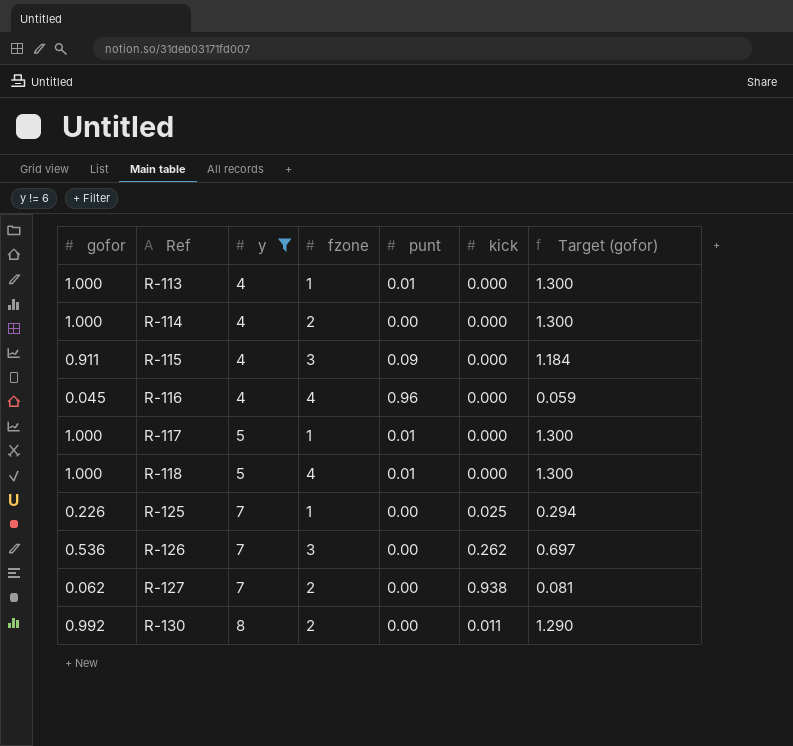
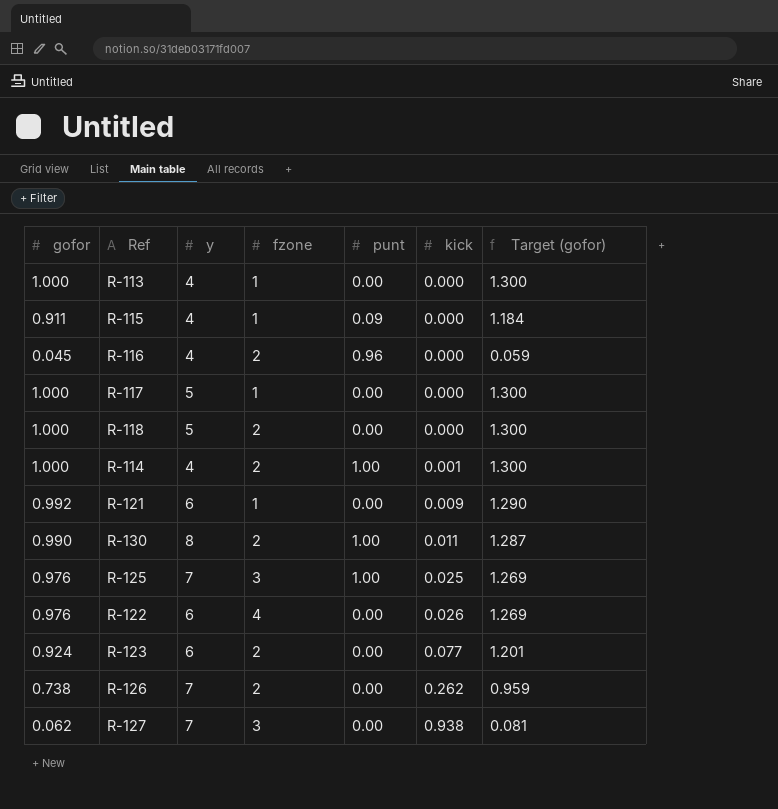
filter: y != 6 -> none
row order: Ref ascending -> kick ascending
R-113 | punt: 0.01 -> 0.00
R-115 | fzone: 3 -> 1
R-116 | fzone: 4 -> 2
R-117 | punt: 0.01 -> 0.00
R-118 | fzone: 4 -> 2
R-118 | punt: 0.01 -> 0.00
R-114 | punt: 0.00 -> 1.00
R-114 | kick: 0.000 -> 0.001
R-130 | gofor: 0.992 -> 0.990
R-130 | punt: 0.00 -> 1.00
R-130 | Target (gofor): 1.290 -> 1.287
R-125 | gofor: 0.226 -> 0.976
R-125 | fzone: 1 -> 3
R-125 | punt: 0.00 -> 1.00
R-125 | Target (gofor): 0.294 -> 1.269
R-126 | gofor: 0.536 -> 0.738
R-126 | fzone: 3 -> 2
R-126 | Target (gofor): 0.697 -> 0.959
R-127 | fzone: 2 -> 3

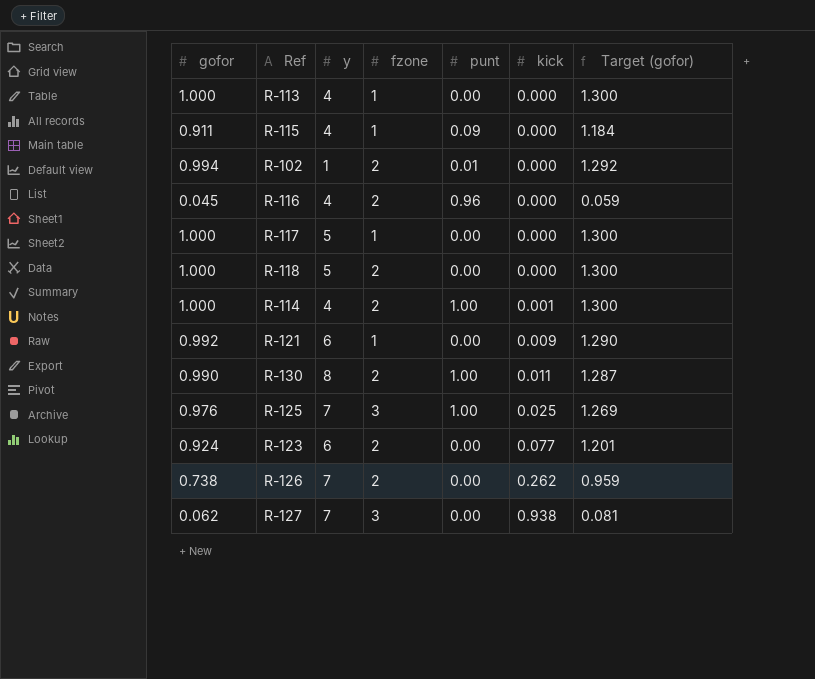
row R-122: 0.976 | 6 | 4 | 0.00 | 0.026 | 1.269 -> none
row R-102: none -> 0.994 | 1 | 2 | 0.01 | 0.000 | 1.292

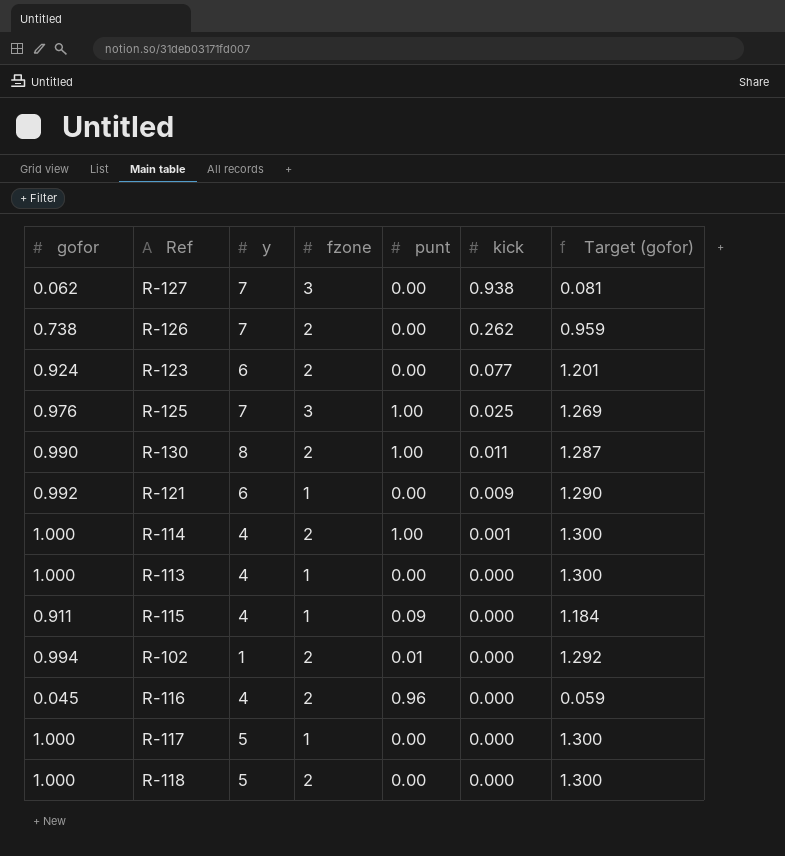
row order: kick ascending -> kick descending

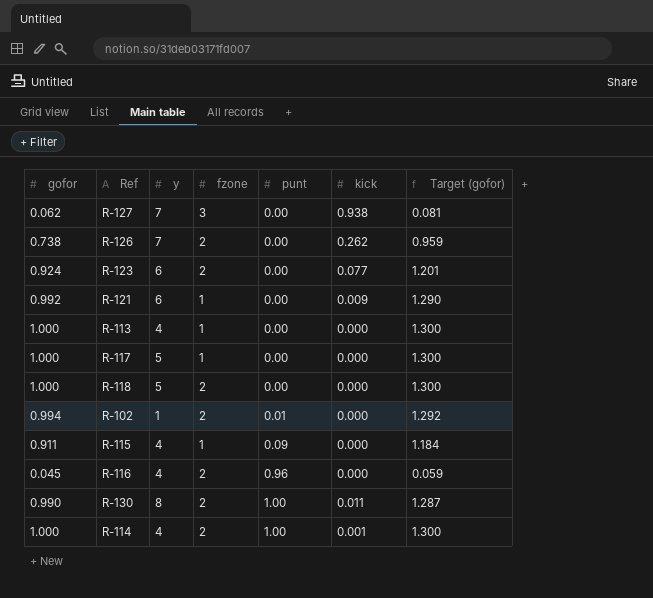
row order: kick descending -> punt ascending
row R-125: 0.976 | 7 | 3 | 1.00 | 0.025 | 1.269 -> none

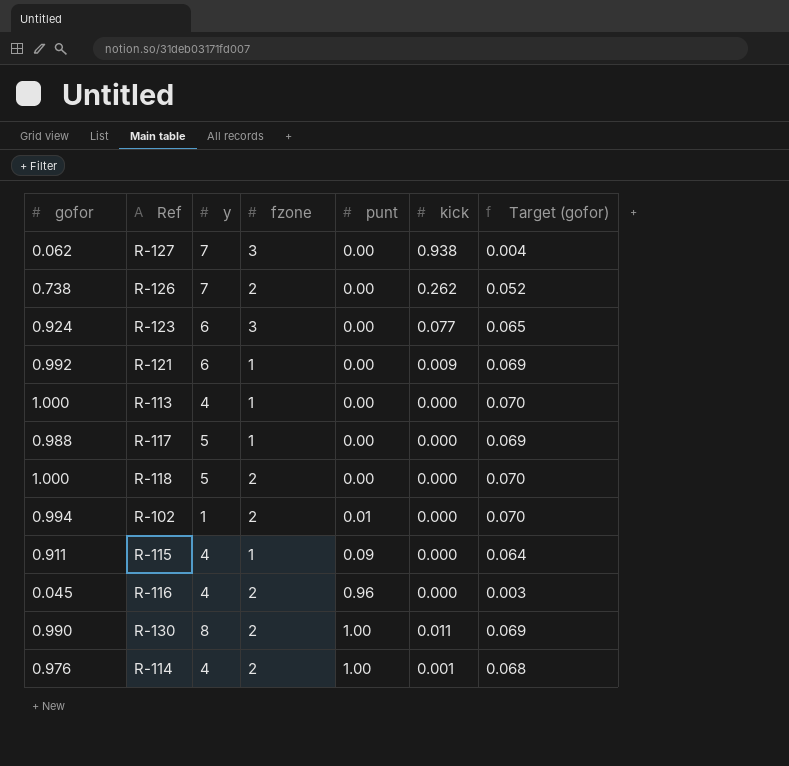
column Target (gofor) | formula: [gofor] * 1.3 -> [gofor] * 0.07
R-123 | fzone: 2 -> 3
R-117 | gofor: 1.000 -> 0.988
R-114 | gofor: 1.000 -> 0.976

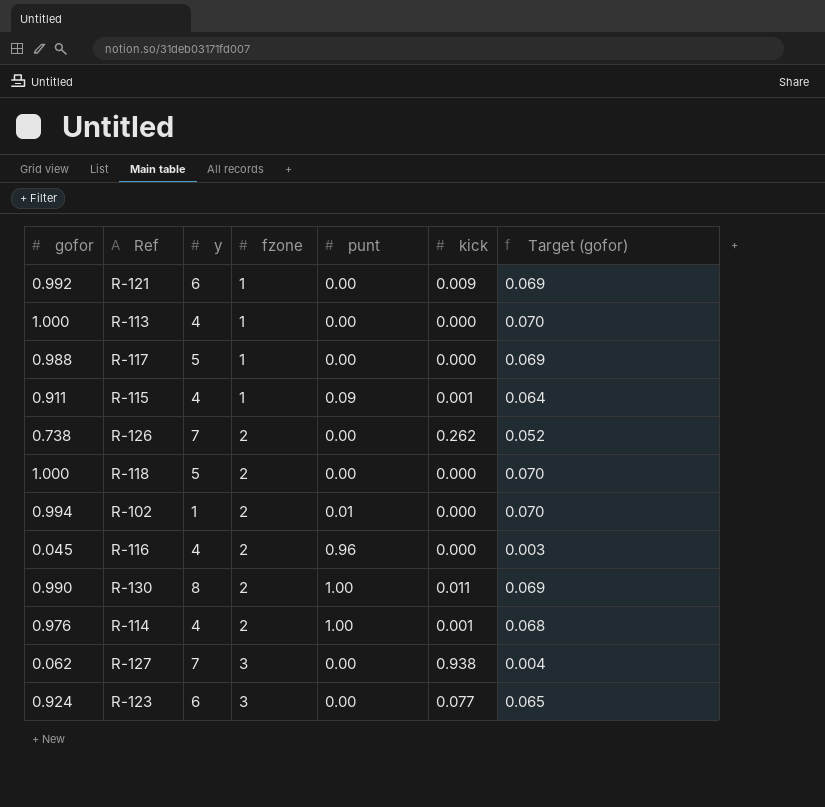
row order: punt ascending -> fzone ascending
R-115 | kick: 0.000 -> 0.001

